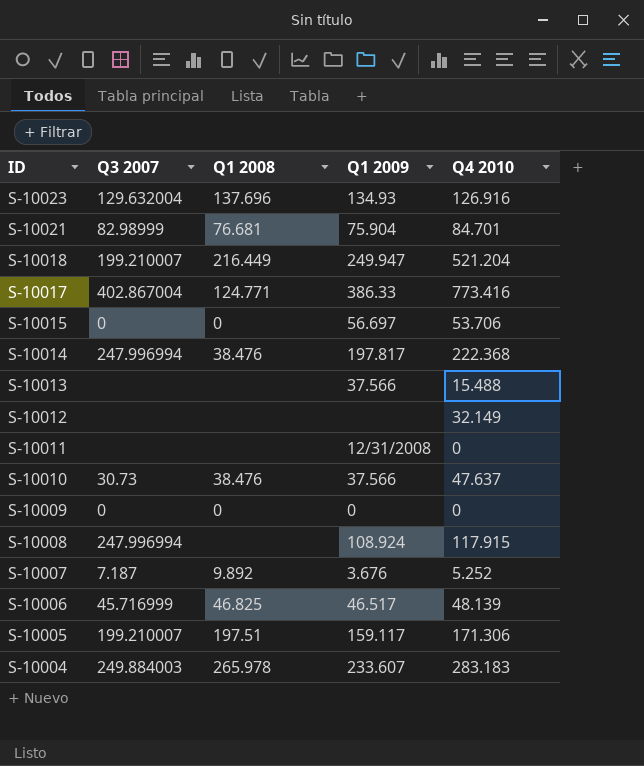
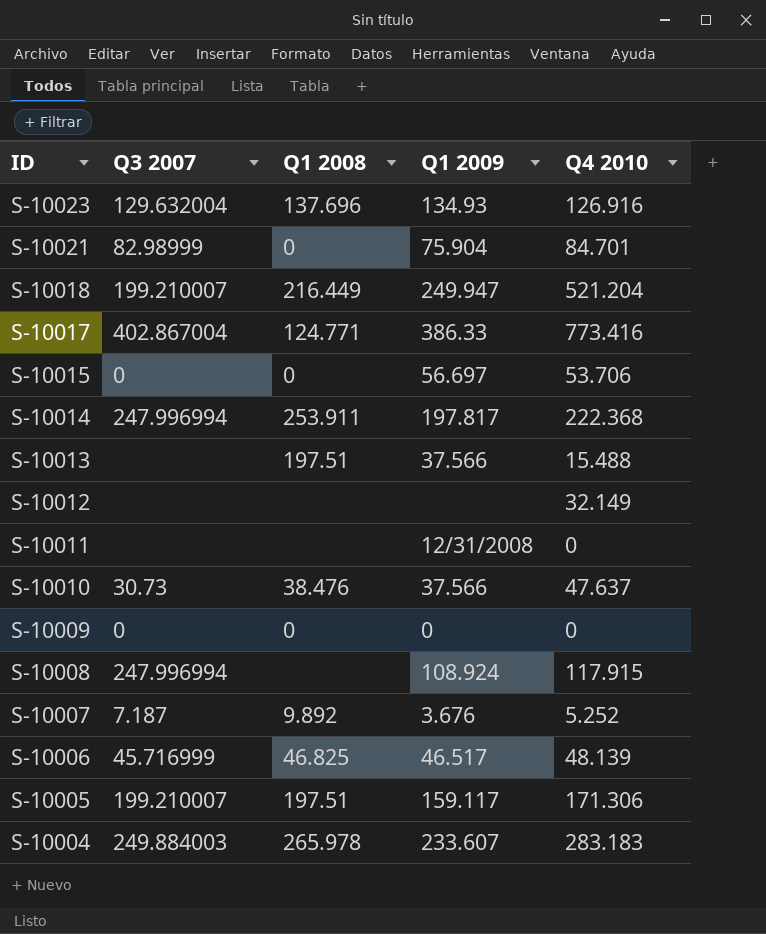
S-10021 | Q1 2008: 76.681 -> 0
S-10014 | Q1 2008: 38.476 -> 253.911
S-10013 | Q1 2008: none -> 197.51

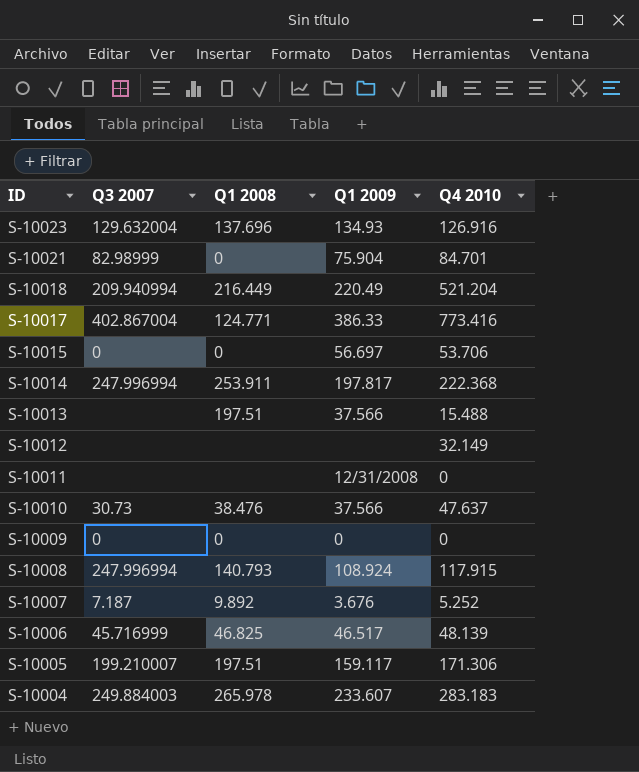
S-10018 | Q3 2007: 199.210007 -> 209.940994
S-10018 | Q1 2009: 249.947 -> 220.49
S-10008 | Q1 2008: none -> 140.793

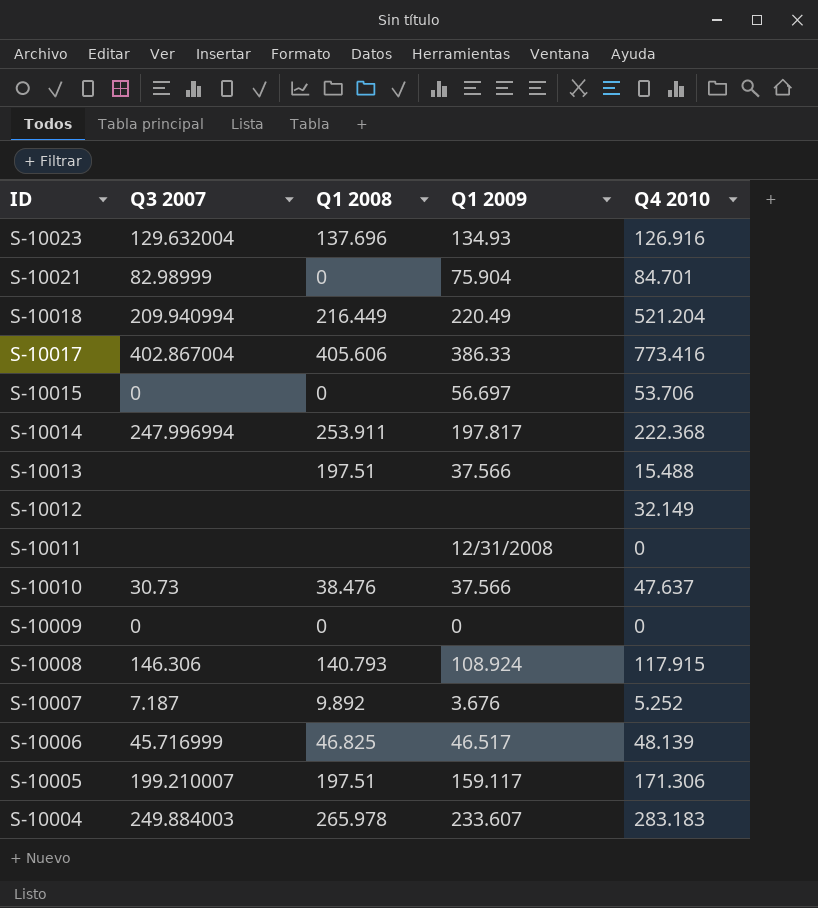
S-10017 | Q1 2008: 124.771 -> 405.606
S-10008 | Q3 2007: 247.996994 -> 146.306

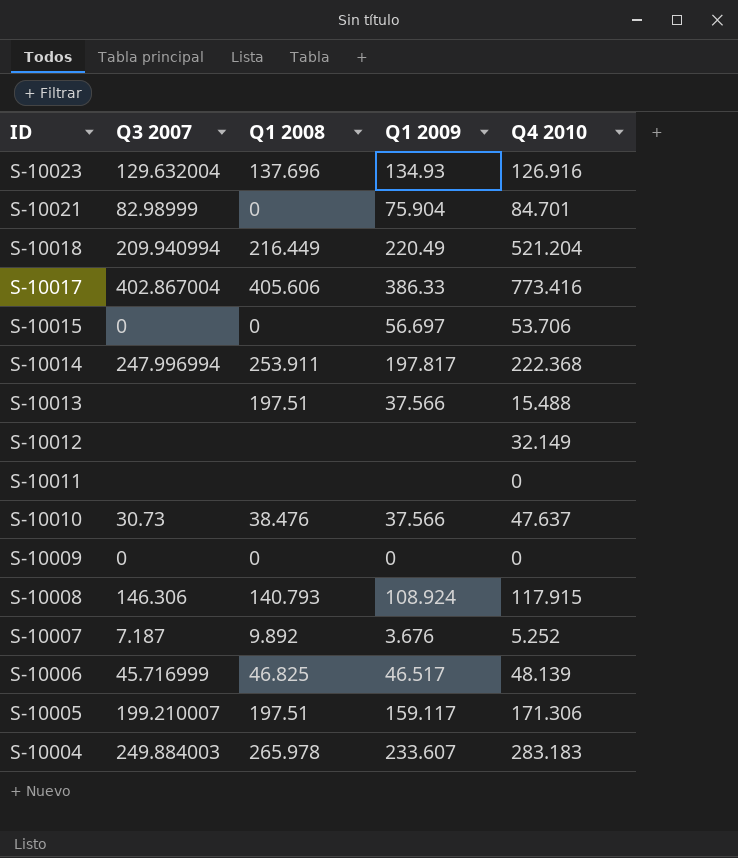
S-10011 | Q1 2009: 12/31/2008 -> none

